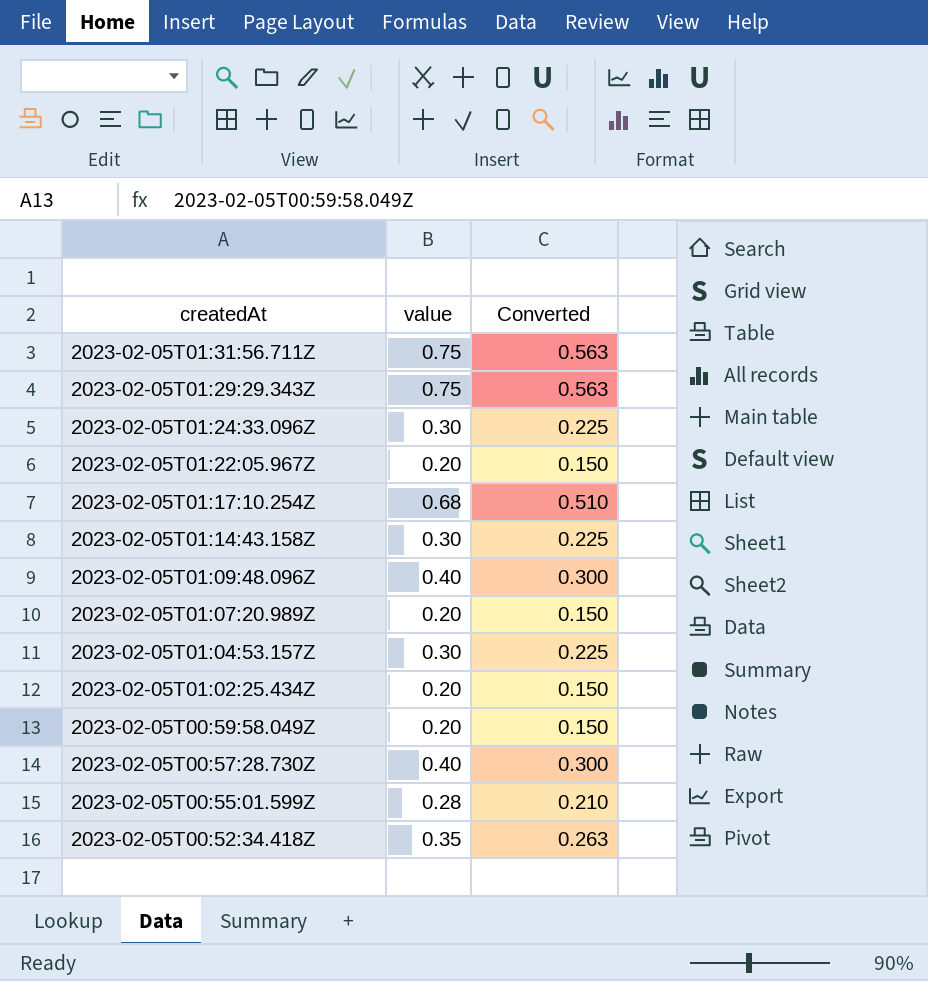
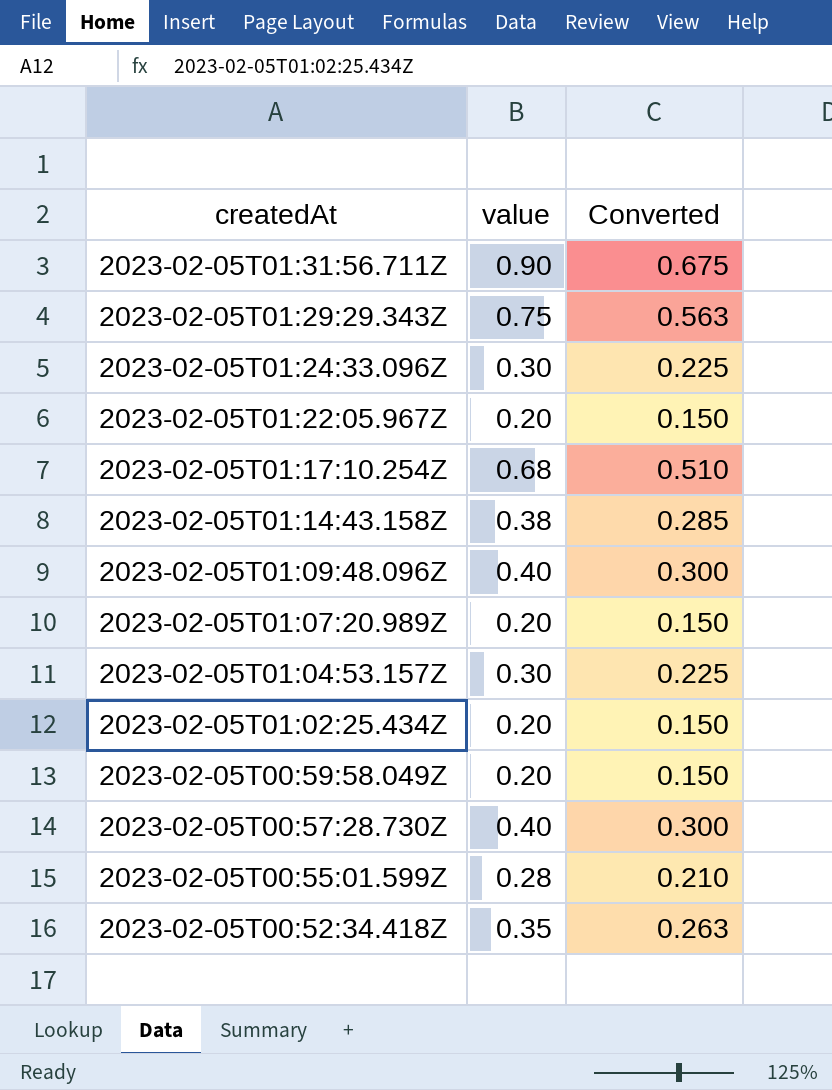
2023-02-05T01:31:56.711Z | value: 0.75 -> 0.90
2023-02-05T01:31:56.711Z | Converted: 0.563 -> 0.675
2023-02-05T01:14:43.158Z | value: 0.30 -> 0.38
2023-02-05T01:14:43.158Z | Converted: 0.225 -> 0.285

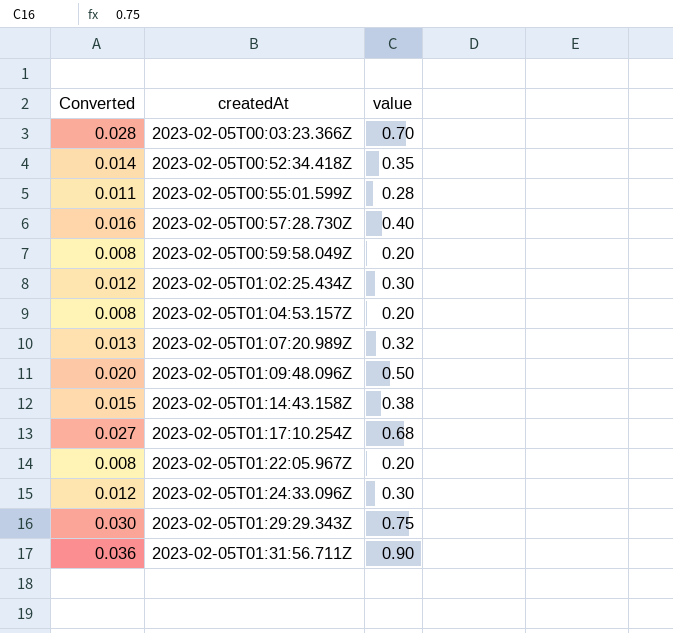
row order: createdAt descending -> createdAt ascending
column Converted | formula: [value] * 0.75 -> [value] * 0.04
column Converted | position: 3 -> 1
row 2023-02-05T00:03:23.366Z: none -> 0.028 | 0.70
2023-02-05T01:02:25.434Z | value: 0.20 -> 0.30
2023-02-05T01:04:53.157Z | value: 0.30 -> 0.20
2023-02-05T01:07:20.989Z | value: 0.20 -> 0.32
2023-02-05T01:09:48.096Z | value: 0.40 -> 0.50

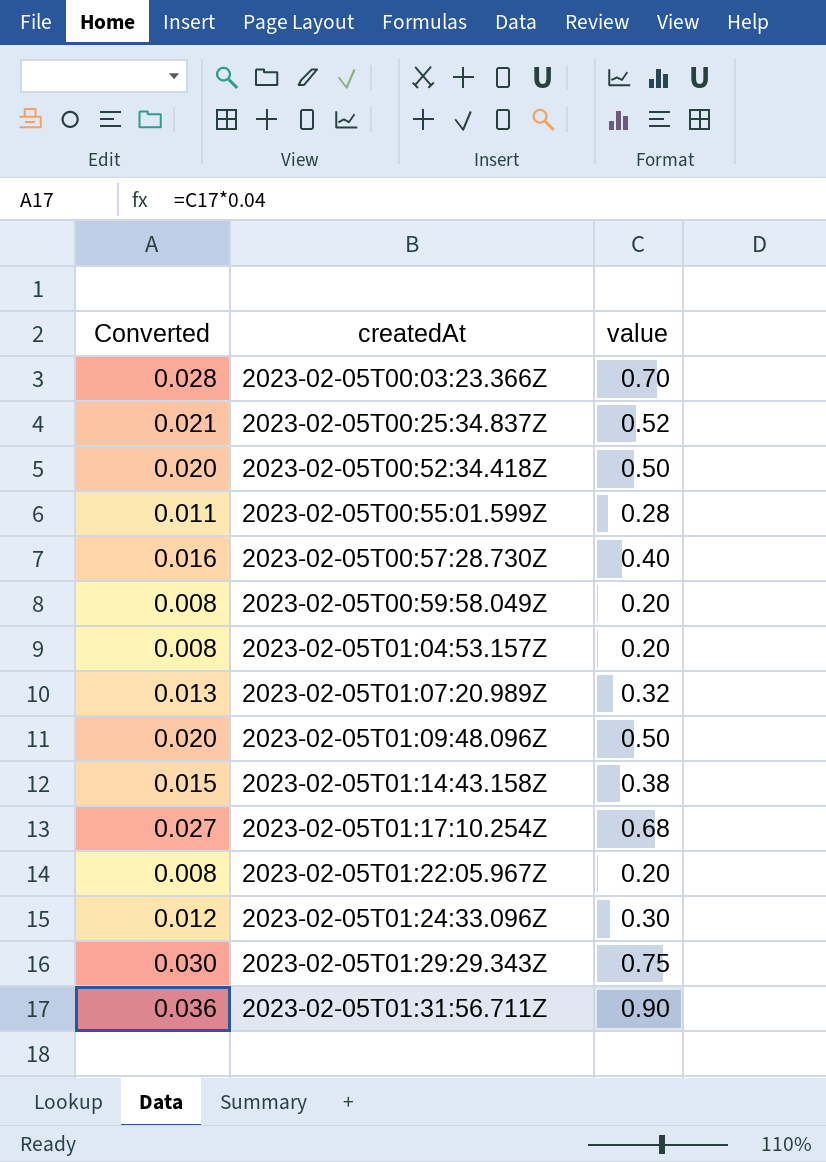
row 2023-02-05T01:02:25.434Z: 0.012 | 0.30 -> none
row 2023-02-05T00:25:34.837Z: none -> 0.021 | 0.52
2023-02-05T00:52:34.418Z | Converted: 0.014 -> 0.020
2023-02-05T00:52:34.418Z | value: 0.35 -> 0.50

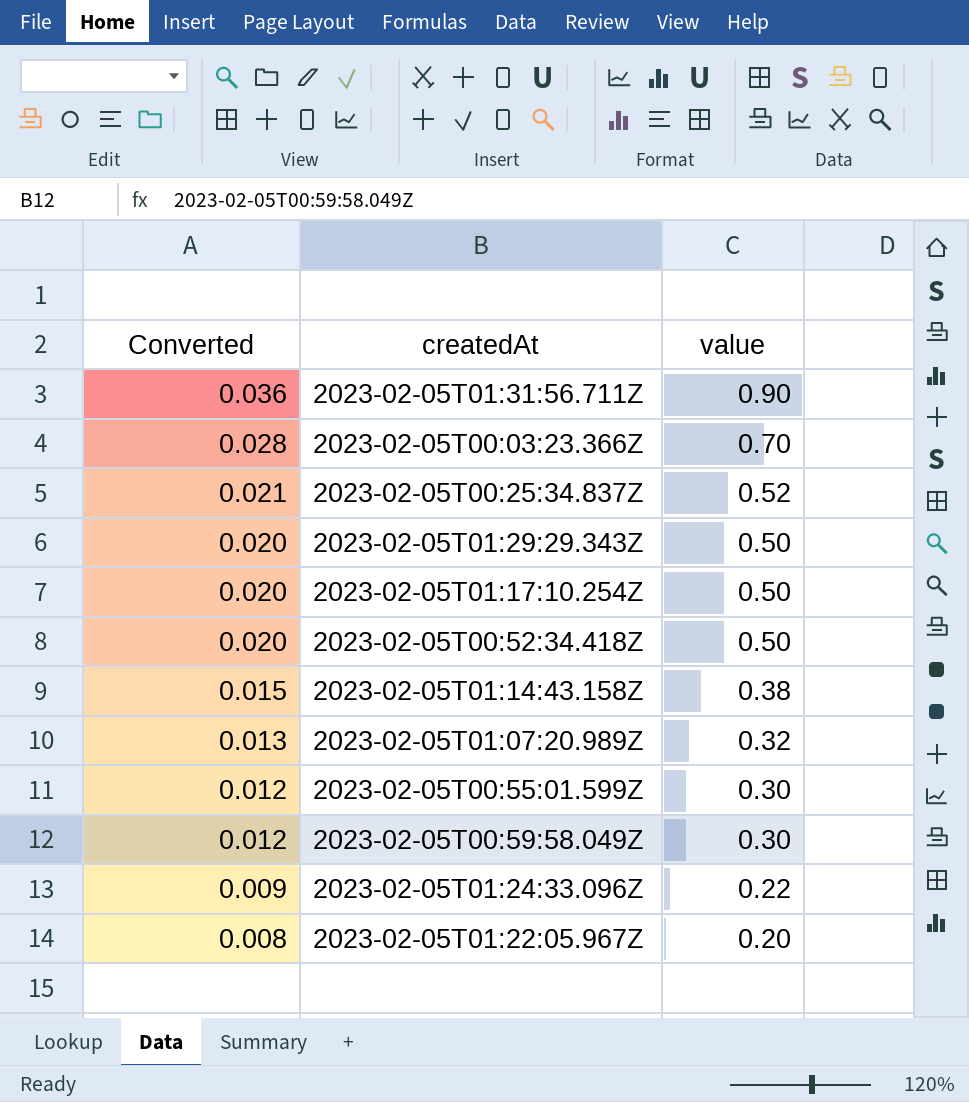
row order: createdAt ascending -> Converted descending
row 2023-02-05T00:57:28.730Z: 0.016 | 0.40 -> none
row 2023-02-05T01:04:53.157Z: 0.008 | 0.20 -> none
row 2023-02-05T01:09:48.096Z: 0.020 | 0.50 -> none
2023-02-05T01:29:29.343Z | Converted: 0.030 -> 0.020
2023-02-05T01:29:29.343Z | value: 0.75 -> 0.50
2023-02-05T01:17:10.254Z | Converted: 0.027 -> 0.020
2023-02-05T01:17:10.254Z | value: 0.68 -> 0.50
2023-02-05T00:55:01.599Z | Converted: 0.011 -> 0.012
2023-02-05T00:55:01.599Z | value: 0.28 -> 0.30
2023-02-05T00:59:58.049Z | Converted: 0.008 -> 0.012
2023-02-05T00:59:58.049Z | value: 0.20 -> 0.30
2023-02-05T01:24:33.096Z | Converted: 0.012 -> 0.009
2023-02-05T01:24:33.096Z | value: 0.30 -> 0.22

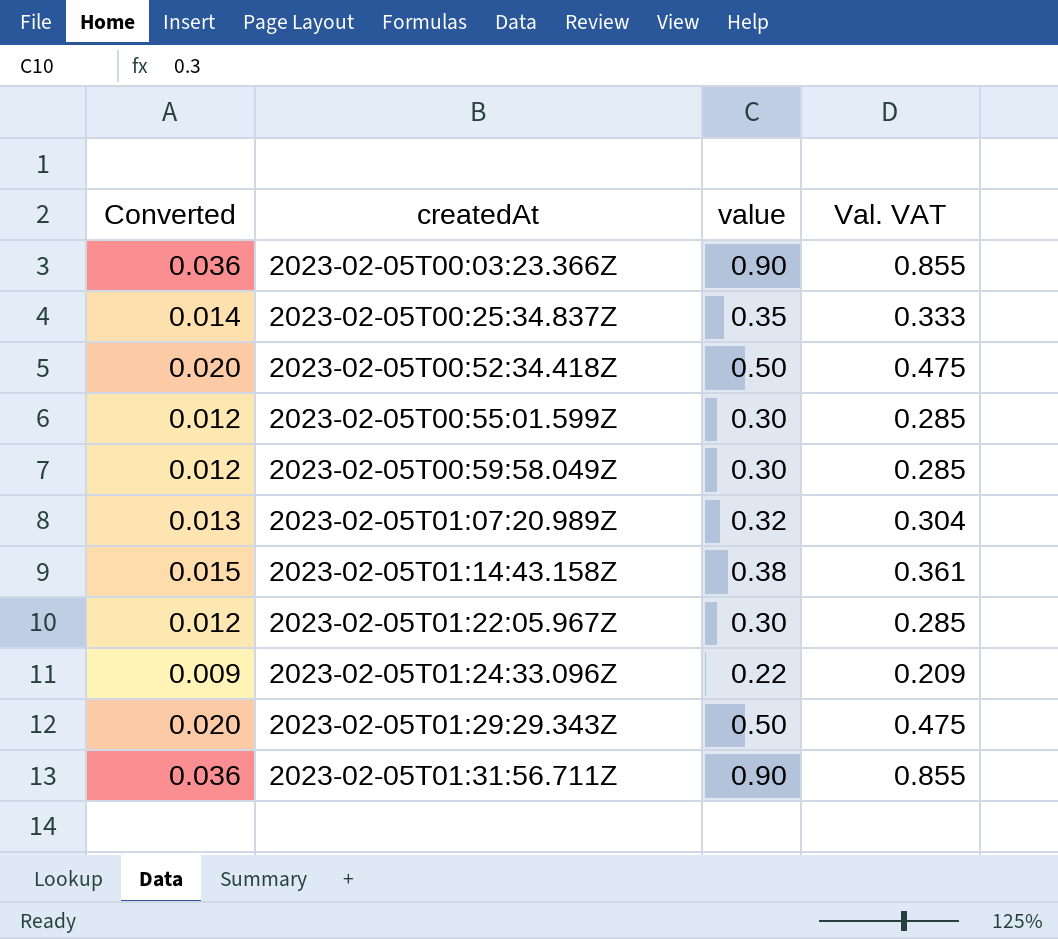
row order: Converted descending -> createdAt ascending
column Val. VAT | formula: none -> [value] * 0.95
row 2023-02-05T01:17:10.254Z: 0.020 | 0.50 -> none
2023-02-05T00:03:23.366Z | Converted: 0.028 -> 0.036
2023-02-05T00:03:23.366Z | value: 0.70 -> 0.90
2023-02-05T00:25:34.837Z | Converted: 0.021 -> 0.014
2023-02-05T00:25:34.837Z | value: 0.52 -> 0.35
2023-02-05T01:22:05.967Z | Converted: 0.008 -> 0.012
2023-02-05T01:22:05.967Z | value: 0.20 -> 0.30

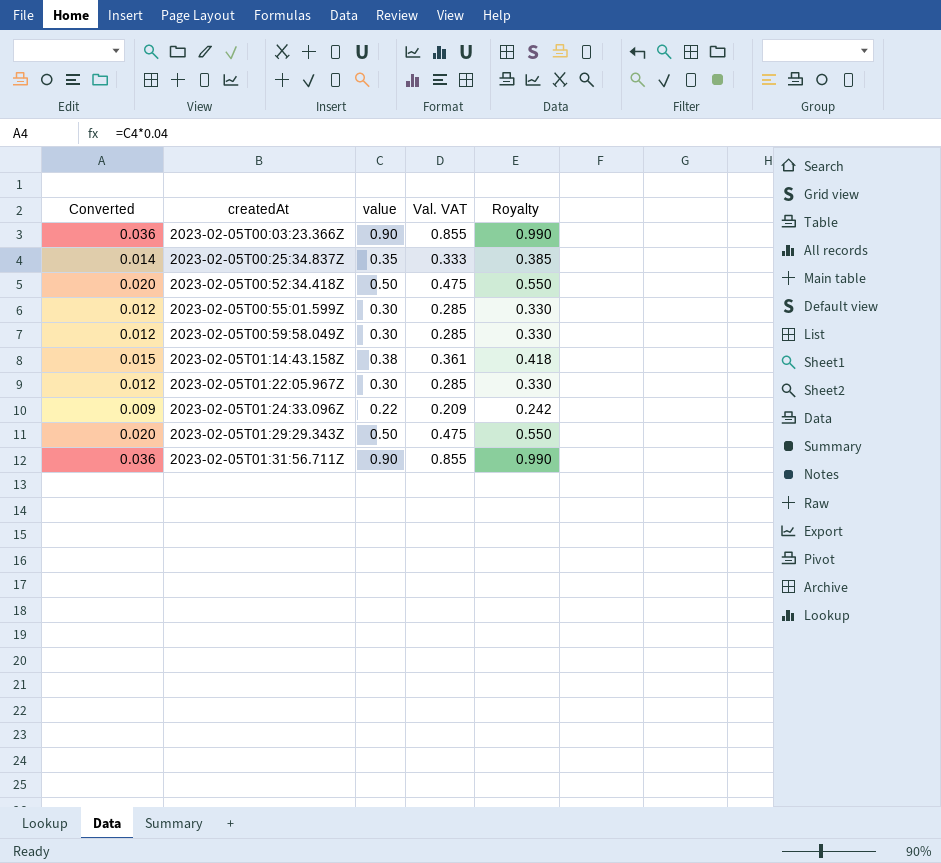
column Royalty | formula: none -> [value] * 1.1
row 2023-02-05T01:07:20.989Z: 0.013 | 0.32 | 0.304 -> none

